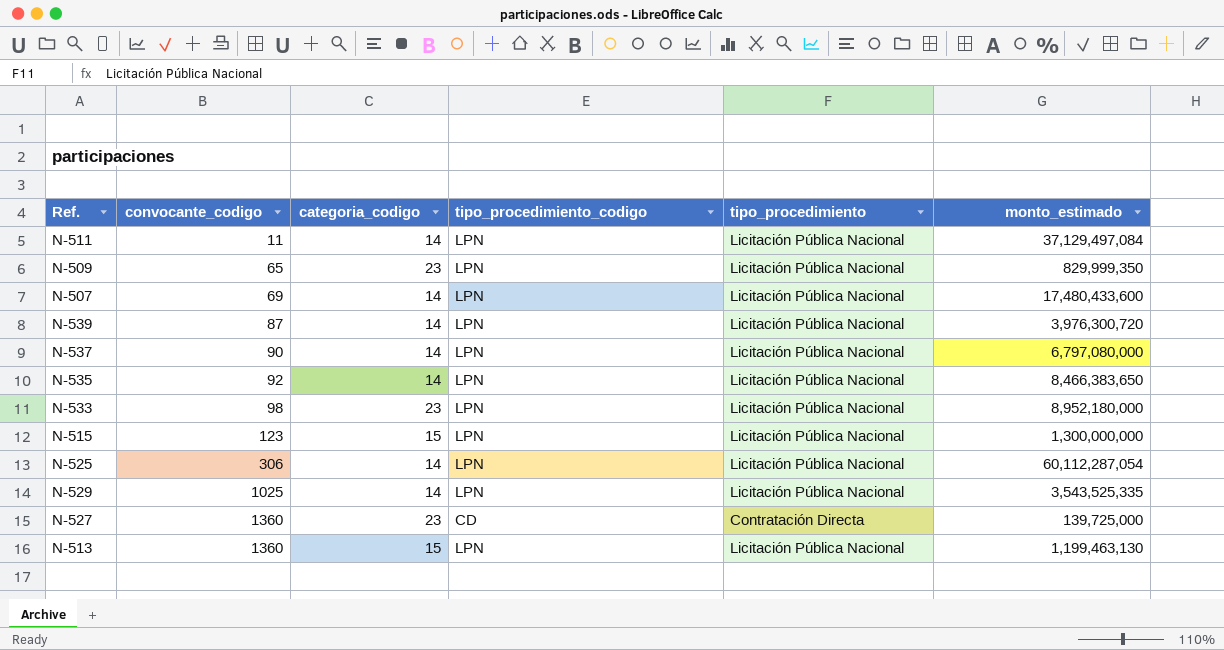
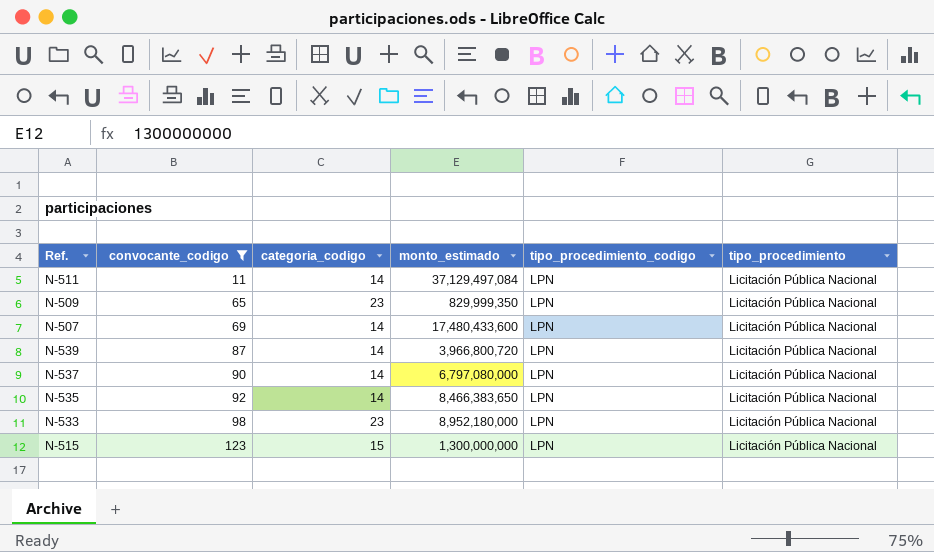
filter: none -> convocante_codigo <= 123
column monto_estimado | position: 6 -> 4
N-539 | monto_estimado: 3,976,300,720 -> 3,966,800,720

